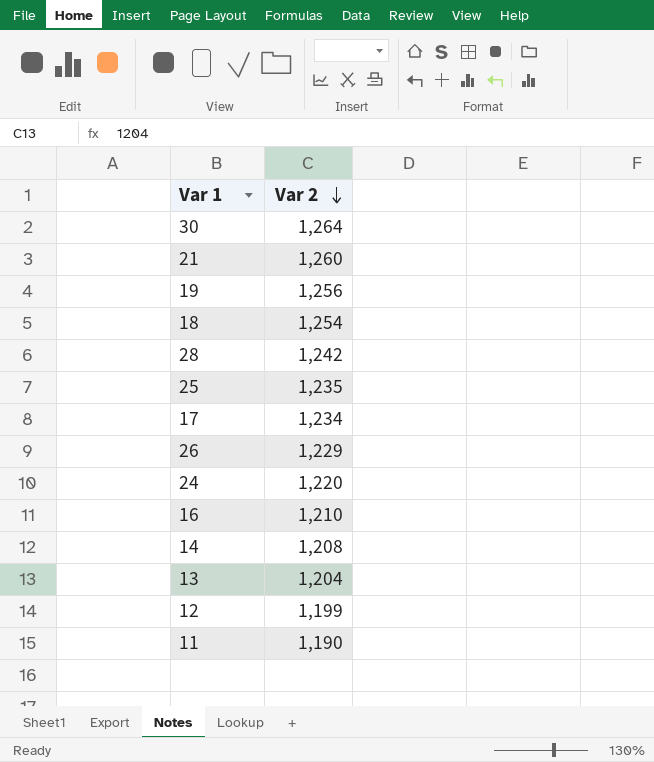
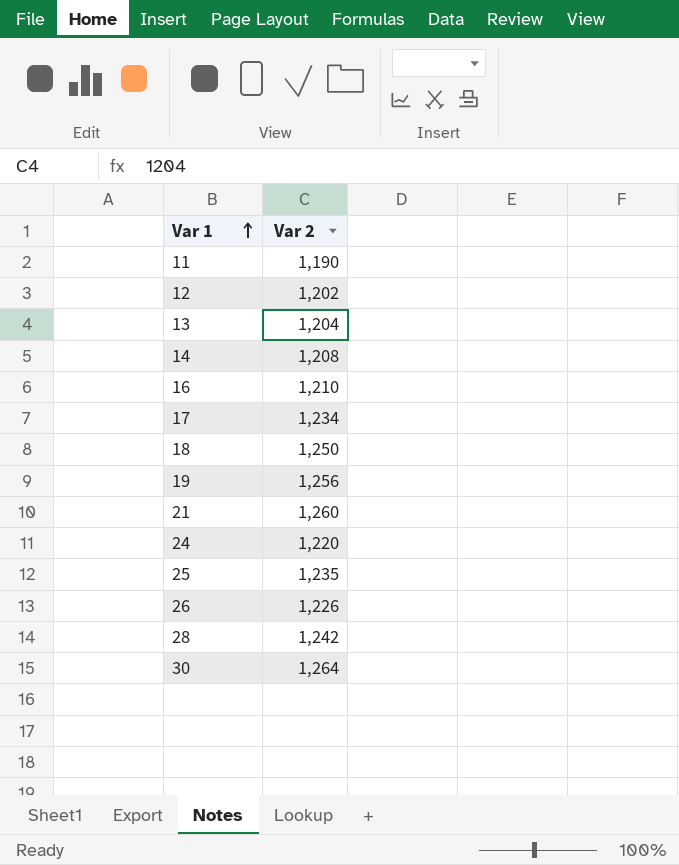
row order: Var 2 descending -> Var 1 ascending
12 | Var 2: 1,199 -> 1,202
18 | Var 2: 1,254 -> 1,250
26 | Var 2: 1,229 -> 1,226

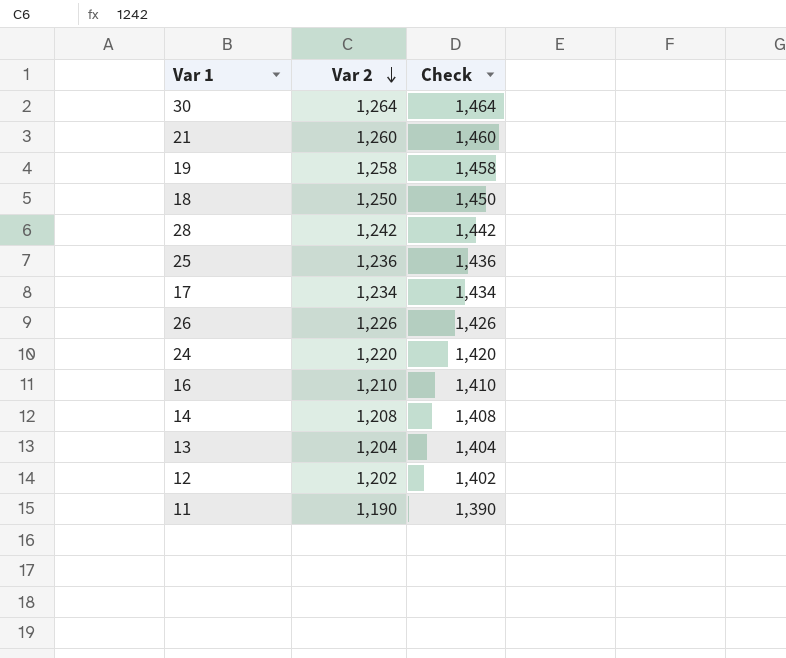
row order: Var 1 ascending -> Var 2 descending
column Check | formula: none -> [Var 2] + 200
19 | Var 2: 1,256 -> 1,258
25 | Var 2: 1,235 -> 1,236

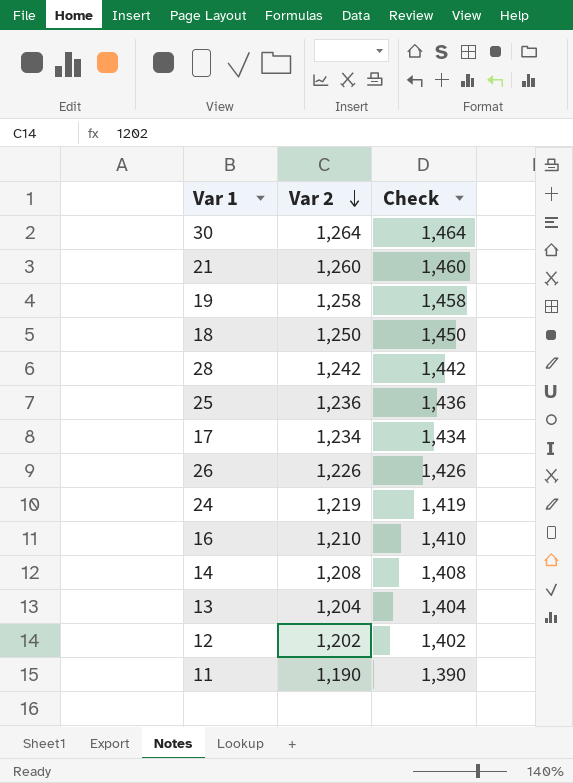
24 | Var 2: 1,220 -> 1,219
24 | Check: 1,420 -> 1,419

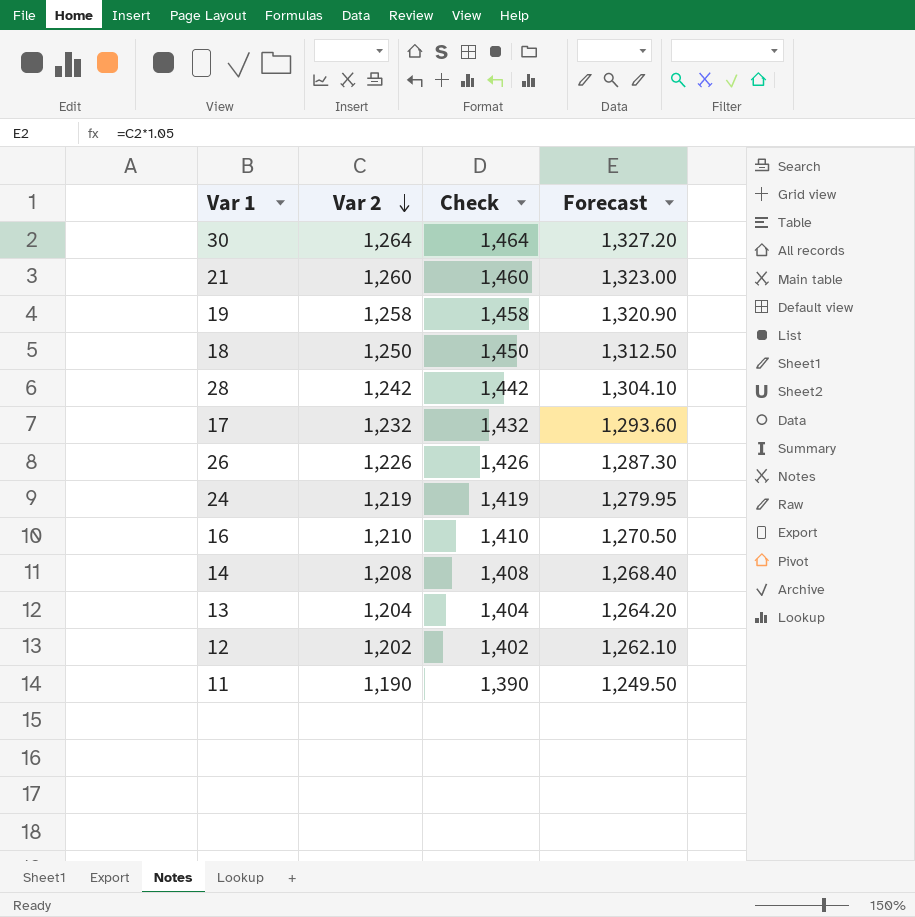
column Forecast | formula: none -> [Var 2] * 1.05
row 25: 1,236 | 1,436 -> none
17 | Var 2: 1,234 -> 1,232
17 | Check: 1,434 -> 1,432

